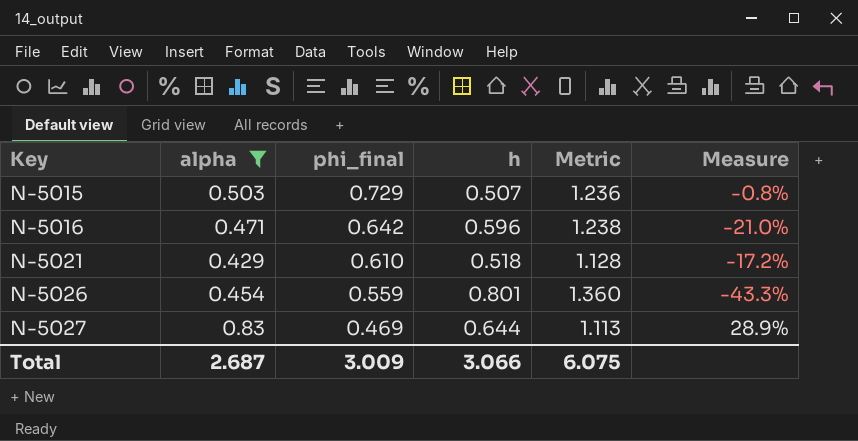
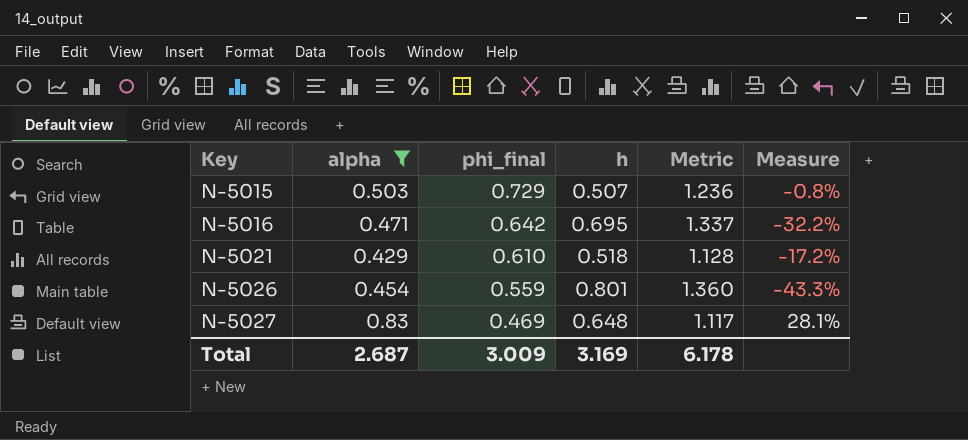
N-5016 | h: 0.596 -> 0.695
N-5016 | Metric: 1.238 -> 1.337
N-5016 | Measure: -21.0% -> -32.2%
N-5027 | h: 0.644 -> 0.648
N-5027 | Metric: 1.113 -> 1.117
N-5027 | Measure: 28.9% -> 28.1%
Total | h: 3.066 -> 3.169
Total | Metric: 6.075 -> 6.178

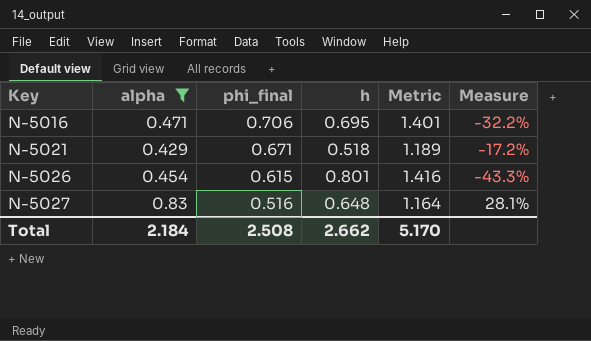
row N-5015: 0.503 | 0.729 | 0.507 | 1.236 | -0.8% -> none
N-5016 | phi_final: 0.642 -> 0.706
N-5016 | Metric: 1.337 -> 1.401
N-5021 | phi_final: 0.610 -> 0.671
N-5021 | Metric: 1.128 -> 1.189
N-5026 | phi_final: 0.559 -> 0.615
N-5026 | Metric: 1.360 -> 1.416
N-5027 | phi_final: 0.469 -> 0.516
N-5027 | Metric: 1.117 -> 1.164
Total | alpha: 2.687 -> 2.184
Total | phi_final: 3.009 -> 2.508
Total | h: 3.169 -> 2.662
Total | Metric: 6.178 -> 5.170

